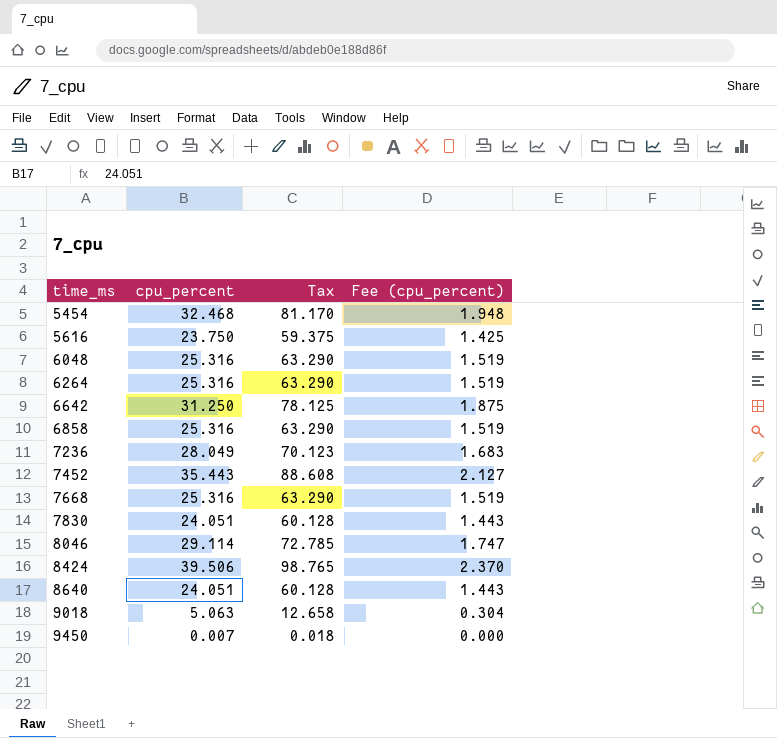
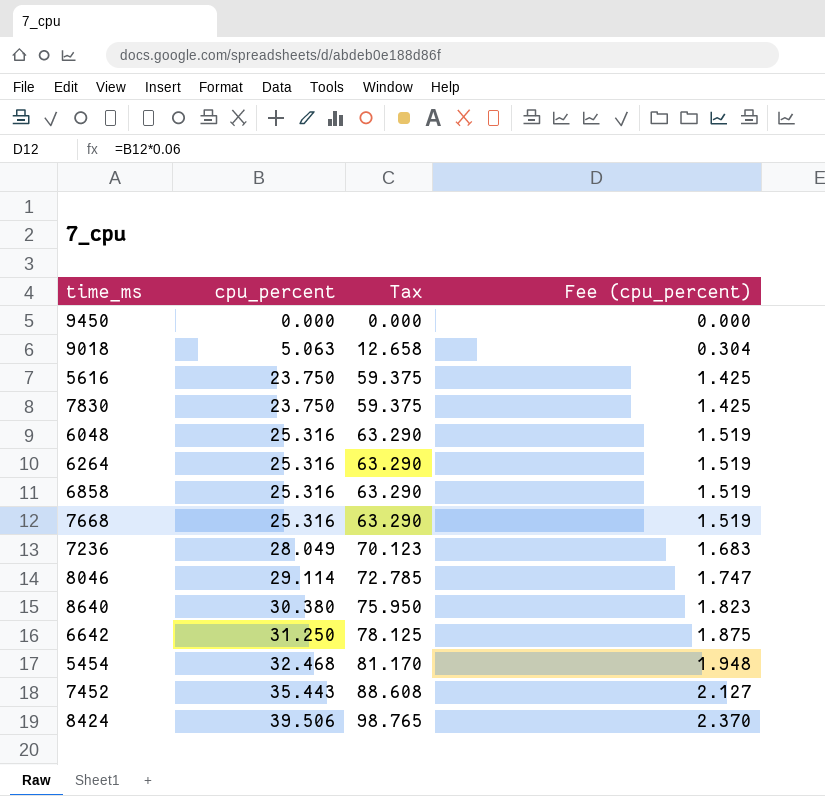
row order: time_ms ascending -> cpu_percent ascending
9450 | cpu_percent: 0.007 -> 0.000
9450 | Tax: 0.018 -> 0.000
7830 | cpu_percent: 24.051 -> 23.750
7830 | Tax: 60.128 -> 59.375
7830 | Fee (cpu_percent): 1.443 -> 1.425
8640 | cpu_percent: 24.051 -> 30.380
8640 | Tax: 60.128 -> 75.950
8640 | Fee (cpu_percent): 1.443 -> 1.823

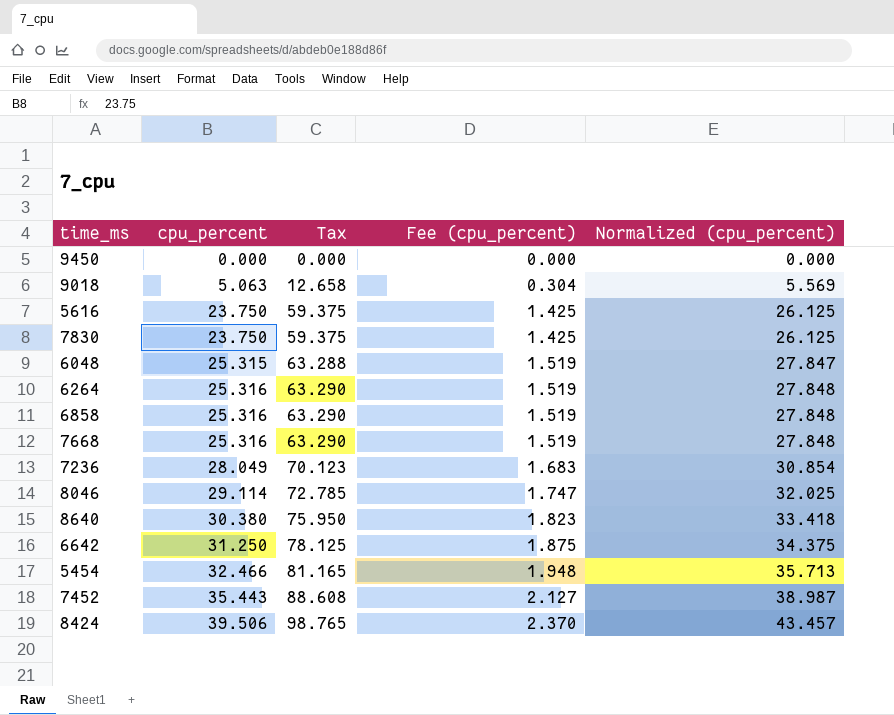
column Normalized (cpu_percent) | formula: none -> [cpu_percent] * 1.1
6048 | cpu_percent: 25.316 -> 25.315
6048 | Tax: 63.290 -> 63.288
5454 | cpu_percent: 32.468 -> 32.466
5454 | Tax: 81.170 -> 81.165

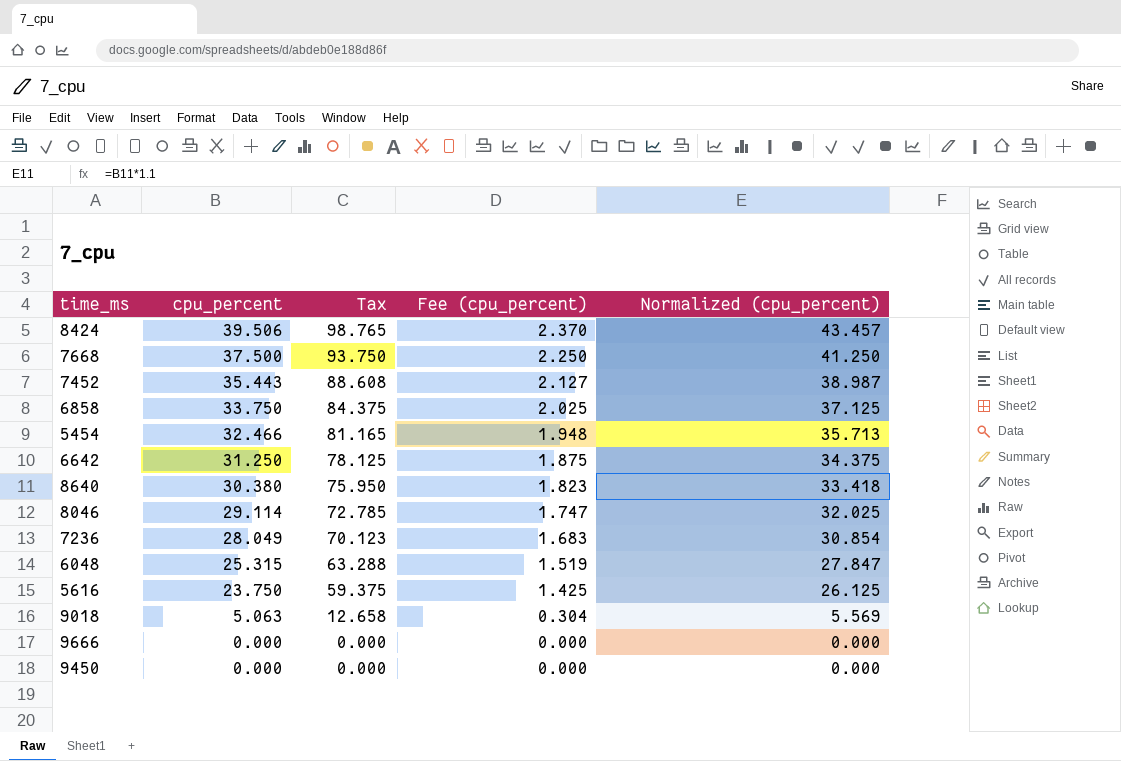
row order: cpu_percent ascending -> cpu_percent descending
row 7830: 23.750 | 59.375 | 1.425 | 26.125 -> none
row 6264: 25.316 | 63.290 | 1.519 | 27.848 -> none
7668 | cpu_percent: 25.316 -> 37.500
7668 | Tax: 63.290 -> 93.750
7668 | Fee (cpu_percent): 1.519 -> 2.250
7668 | Normalized (cpu_percent): 27.848 -> 41.250
6858 | cpu_percent: 25.316 -> 33.750
6858 | Tax: 63.290 -> 84.375
6858 | Fee (cpu_percent): 1.519 -> 2.025
6858 | Normalized (cpu_percent): 27.848 -> 37.125
row 9666: none -> 0.000 | 0.000 | 0.000 | 0.000

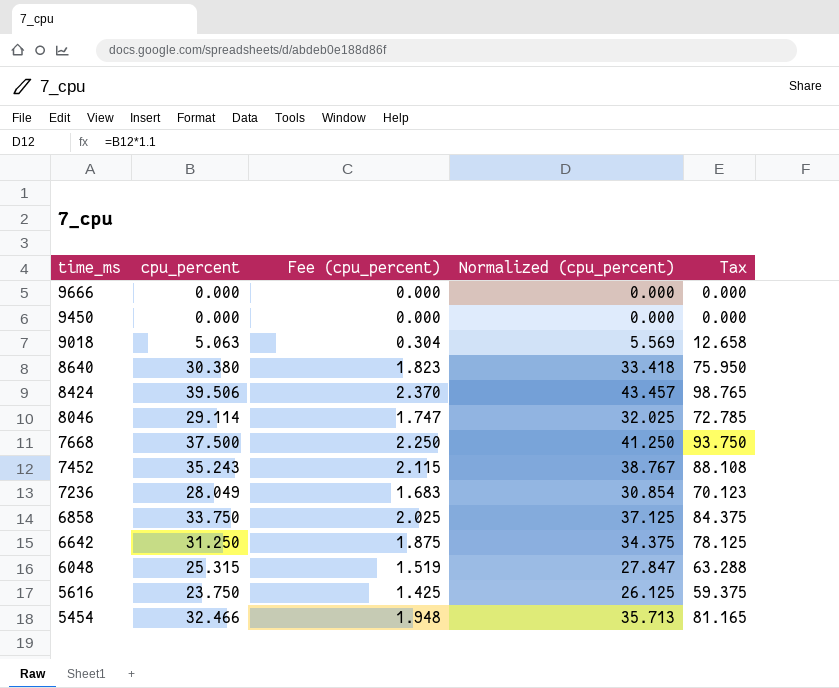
row order: cpu_percent descending -> time_ms descending
column Tax | position: 3 -> 5
7452 | cpu_percent: 35.443 -> 35.243
7452 | Fee (cpu_percent): 2.127 -> 2.115
7452 | Normalized (cpu_percent): 38.987 -> 38.767
7452 | Tax: 88.608 -> 88.108

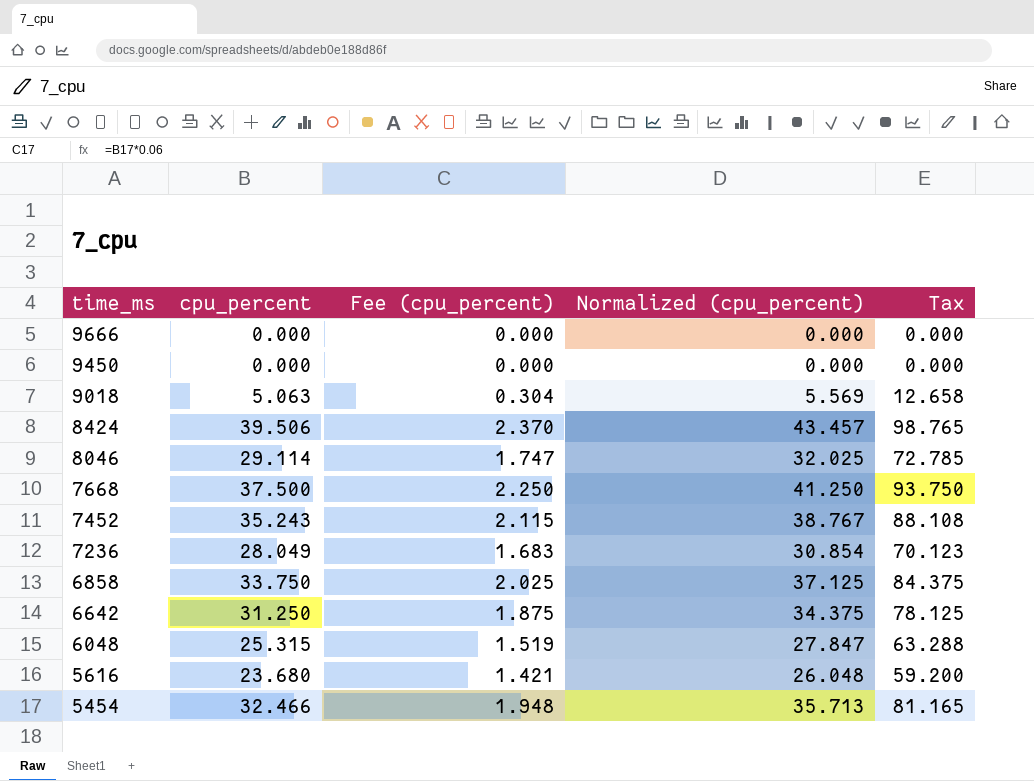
row 8640: 30.380 | 1.823 | 33.418 | 75.950 -> none
5616 | cpu_percent: 23.750 -> 23.680
5616 | Fee (cpu_percent): 1.425 -> 1.421
5616 | Normalized (cpu_percent): 26.125 -> 26.048
5616 | Tax: 59.375 -> 59.200

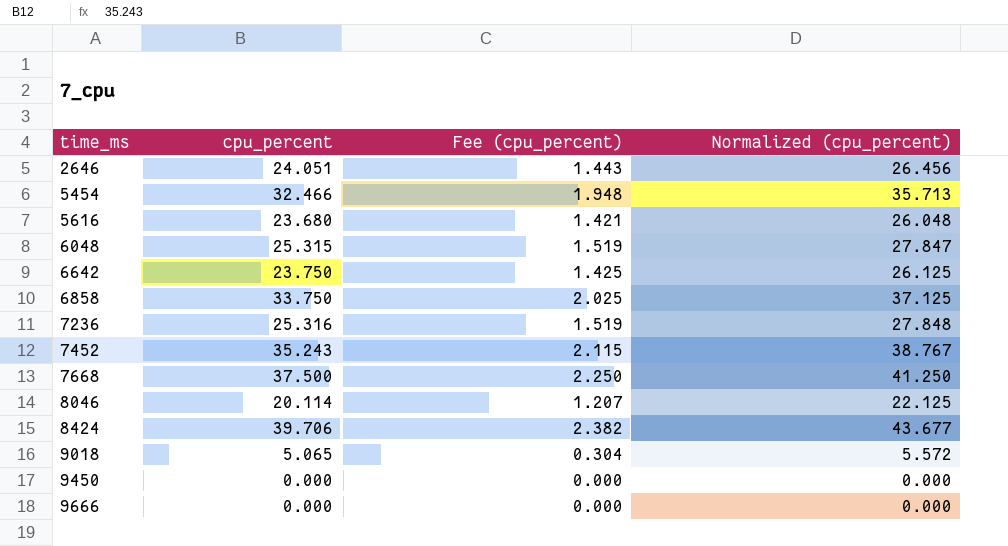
row order: time_ms descending -> time_ms ascending
column Tax | formula: [cpu_percent] * 2.5 -> none
row 2646: none -> 24.051 | 1.443 | 26.456
6642 | cpu_percent: 31.250 -> 23.750
6642 | Fee (cpu_percent): 1.875 -> 1.425
6642 | Normalized (cpu_percent): 34.375 -> 26.125
7236 | cpu_percent: 28.049 -> 25.316
7236 | Fee (cpu_percent): 1.683 -> 1.519
7236 | Normalized (cpu_percent): 30.854 -> 27.848
8046 | cpu_percent: 29.114 -> 20.114
8046 | Fee (cpu_percent): 1.747 -> 1.207
8046 | Normalized (cpu_percent): 32.025 -> 22.125
8424 | cpu_percent: 39.506 -> 39.706
8424 | Fee (cpu_percent): 2.370 -> 2.382
8424 | Normalized (cpu_percent): 43.457 -> 43.677
9018 | cpu_percent: 5.063 -> 5.065
9018 | Normalized (cpu_percent): 5.569 -> 5.572

